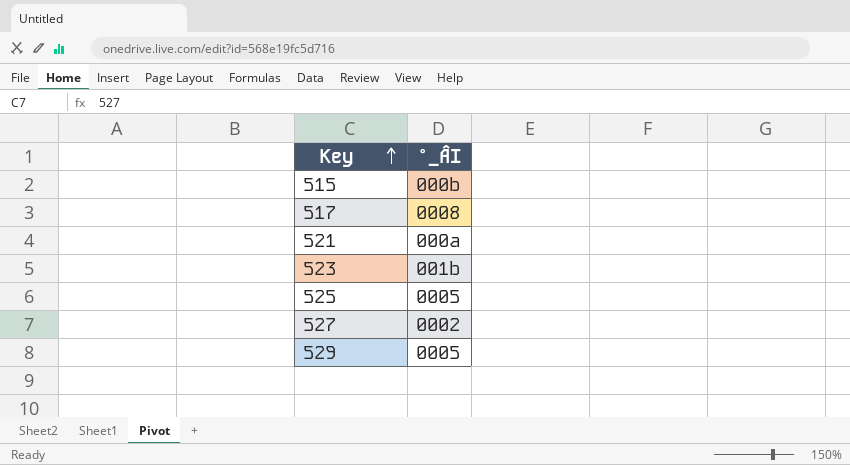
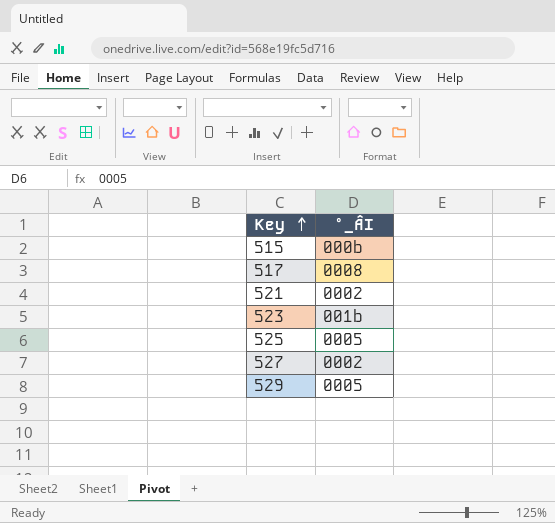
521 | °_ÂI: 000a -> 0002

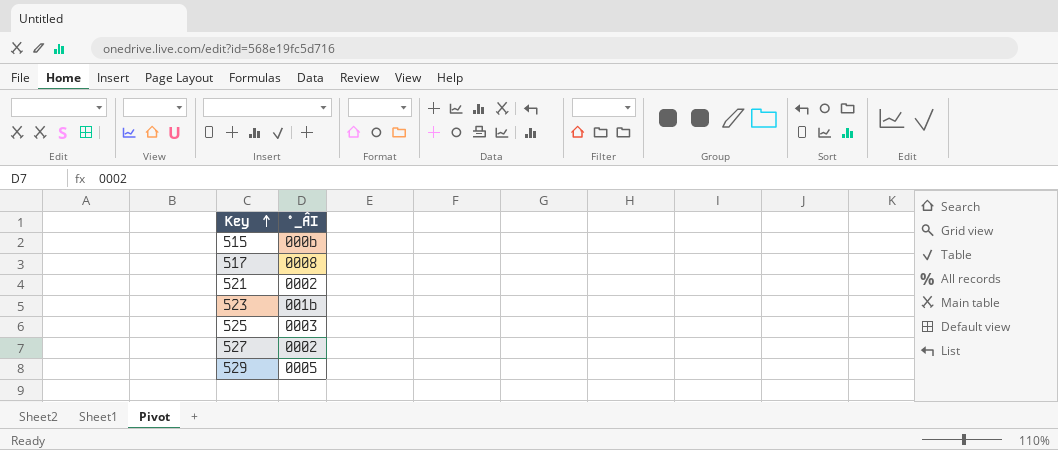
525 | °_ÂI: 0005 -> 0003

